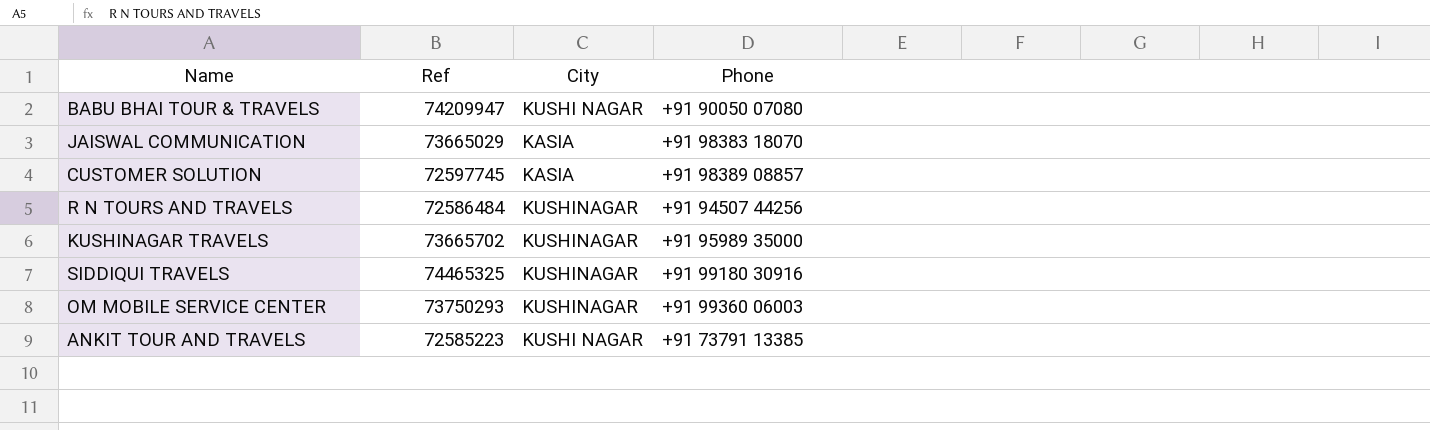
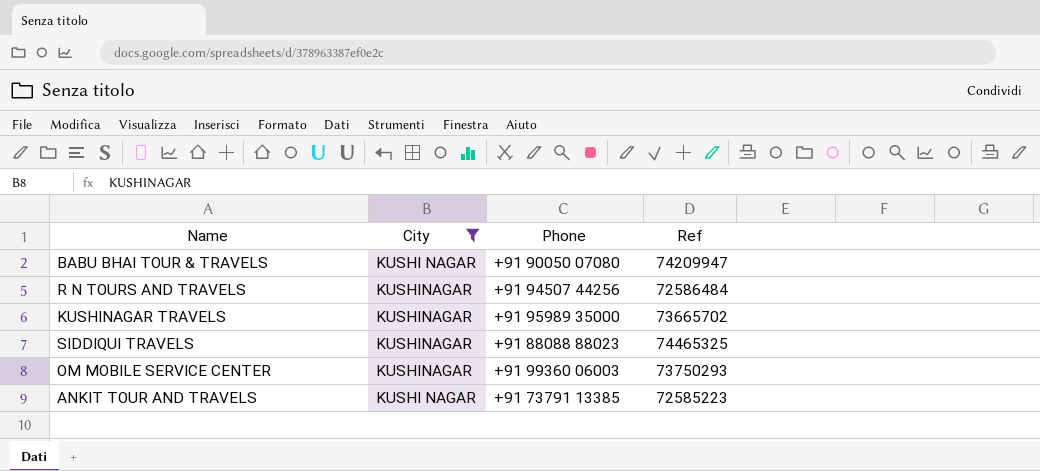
filter: none -> City != KASIA
column Ref | position: 2 -> 4
SIDDIQUI TRAVELS | Phone: +91 99180 30916 -> +91 88088 88023

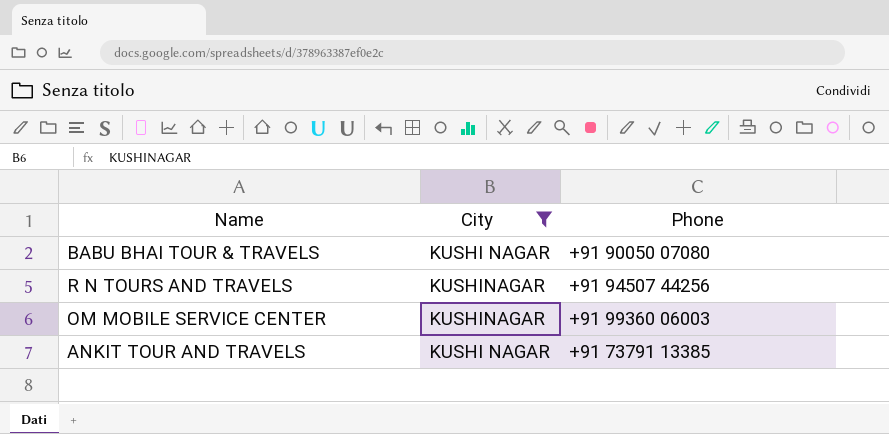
column Ref | position: 4 -> none
row KUSHINAGAR TRAVELS: KUSHINAGAR | +91 95989 35000 | 73665702 -> none
row SIDDIQUI TRAVELS: KUSHINAGAR | +91 88088 88023 | 74465325 -> none

